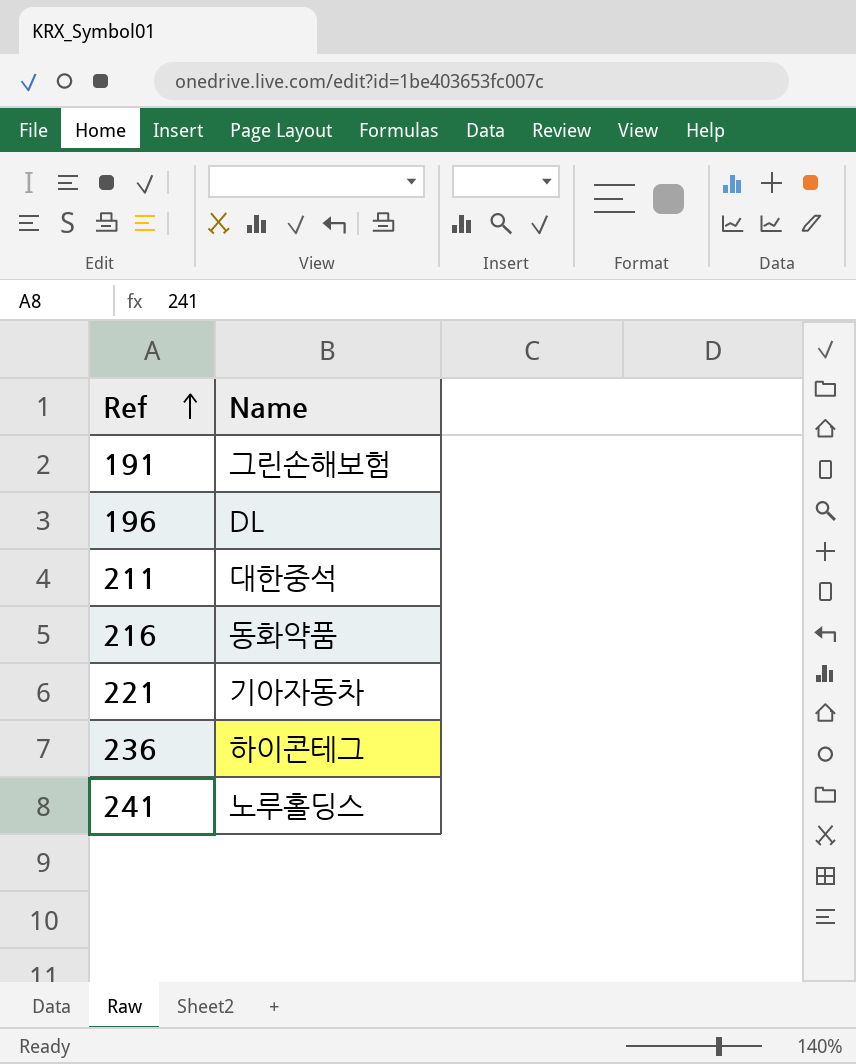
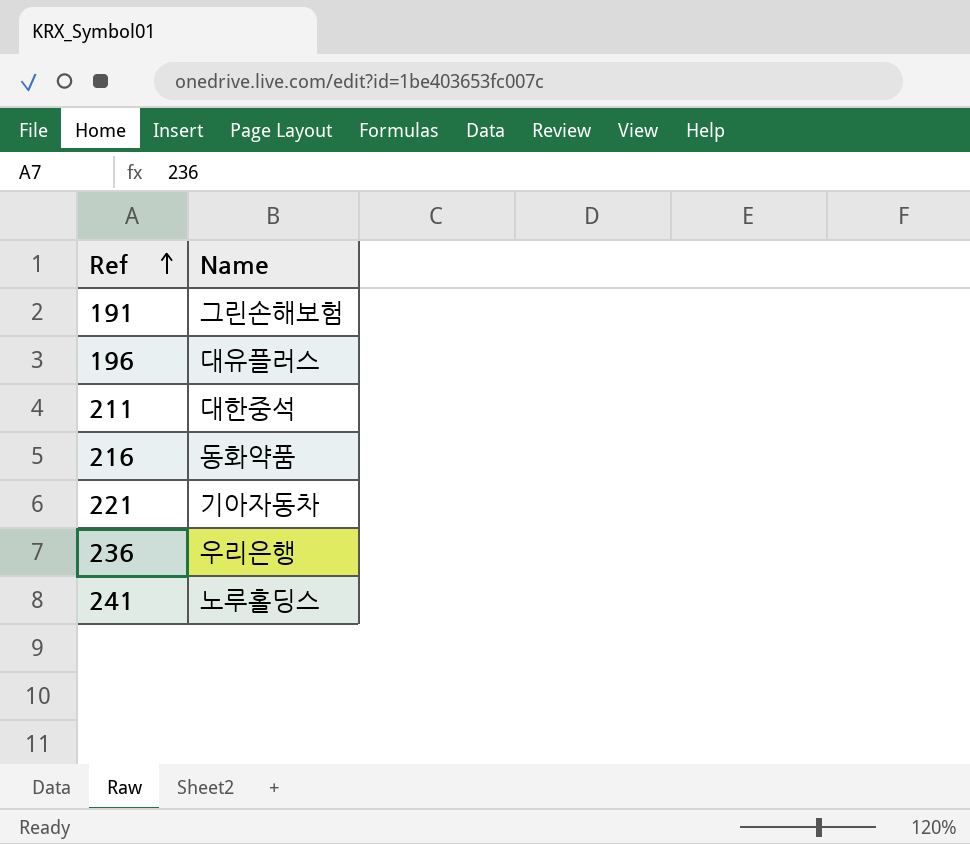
196 | Name: DL -> 대유플러스
236 | Name: 하이콘테그 -> 우리은행

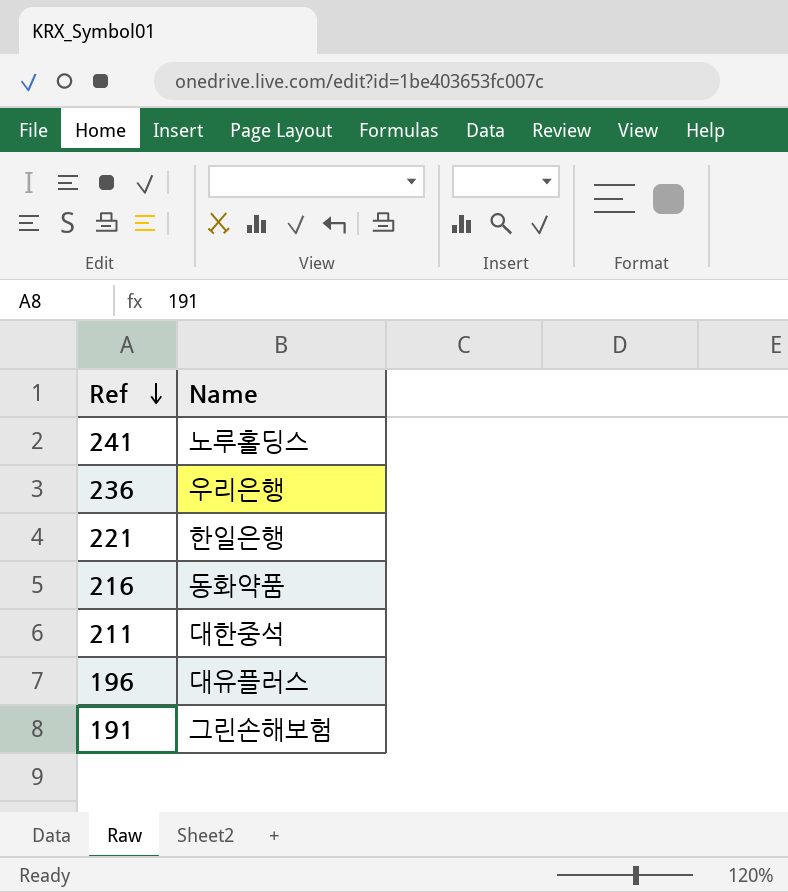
row order: Ref ascending -> Ref descending
221 | Name: 기아자동차 -> 한일은행

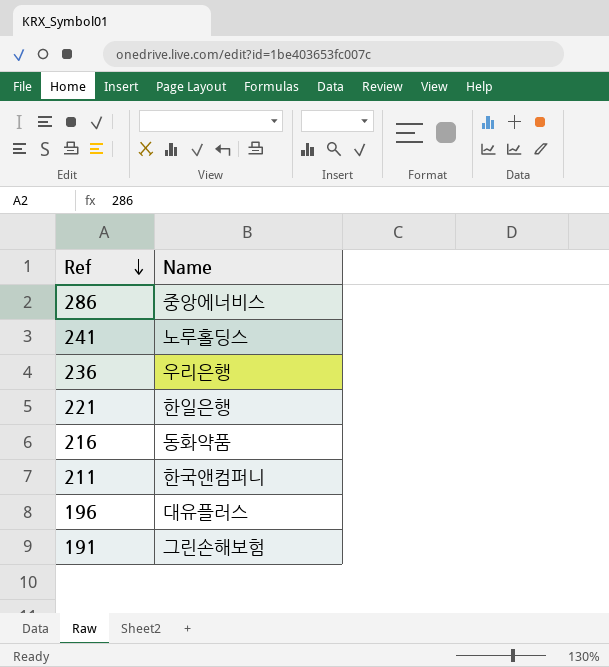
row 286: none -> 중앙에너비스
211 | Name: 대한중석 -> 한국앤컴퍼니

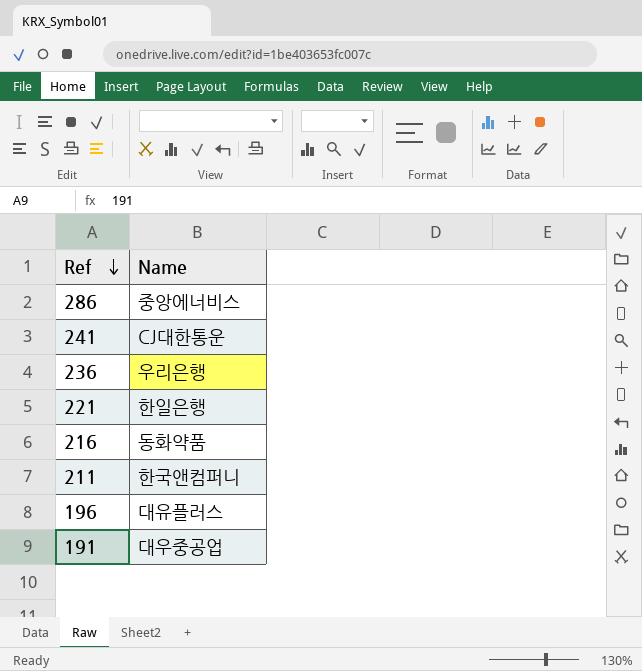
241 | Name: 노루홀딩스 -> CJ대한통운
191 | Name: 그린손해보험 -> 대우중공업

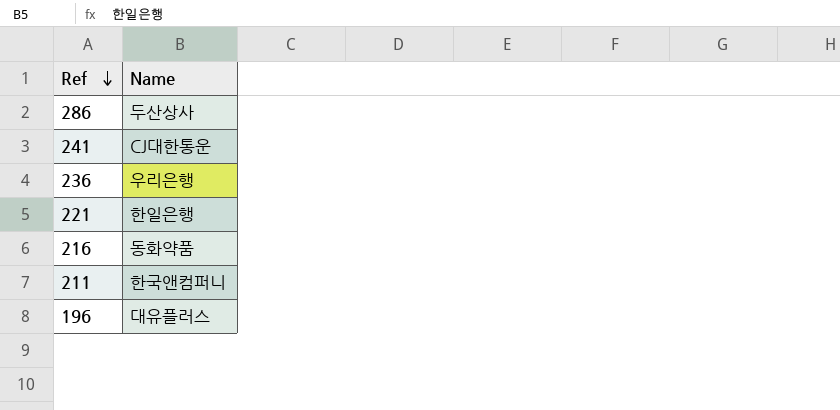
row 191: 대우중공업 -> none
286 | Name: 중앙에너비스 -> 두산상사

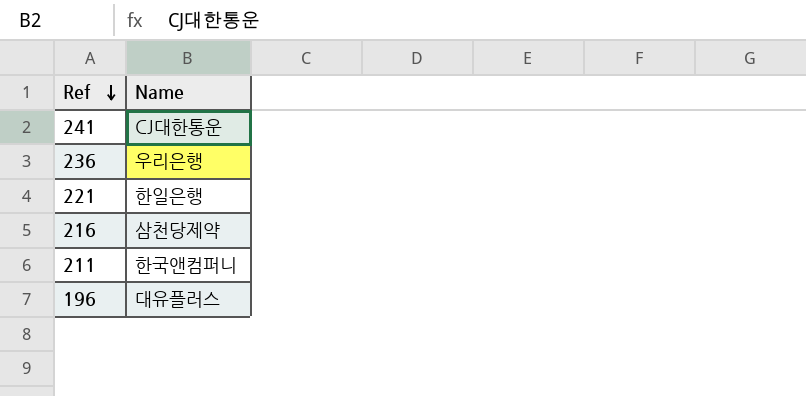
row 286: 두산상사 -> none
216 | Name: 동화약품 -> 삼천당제약

